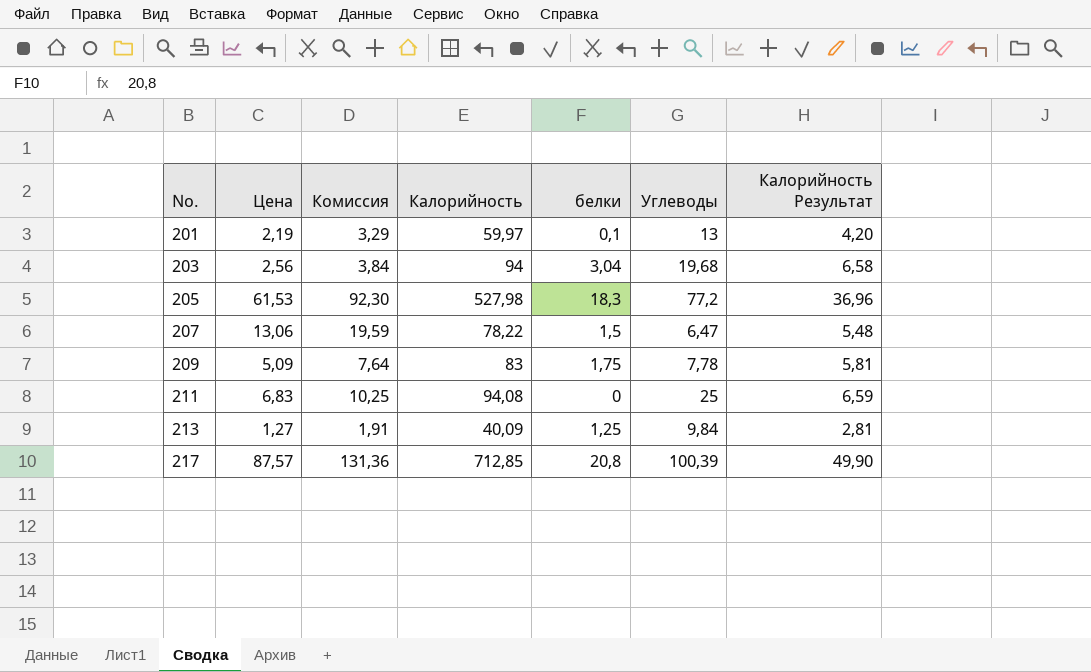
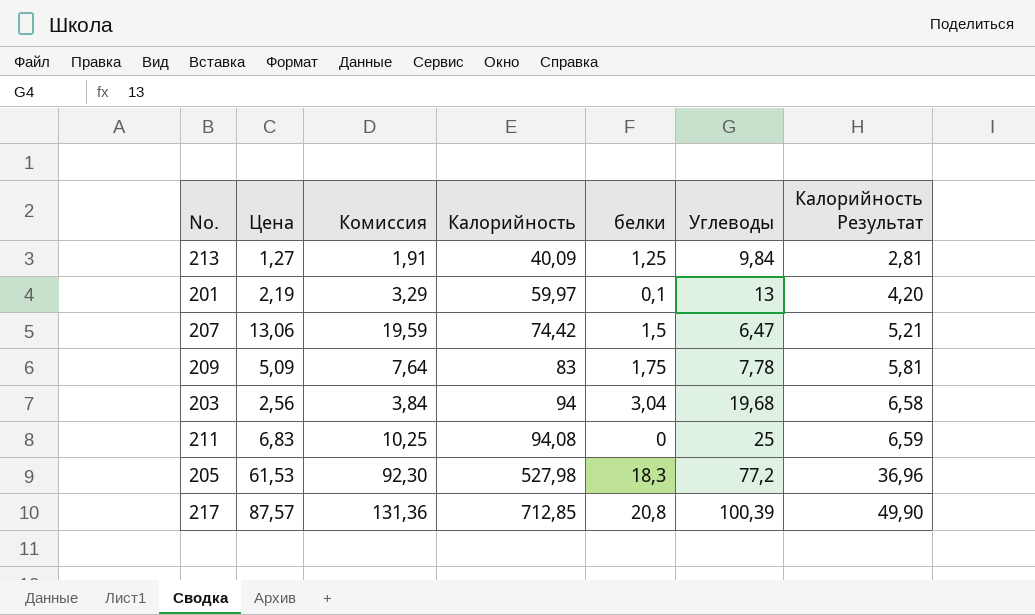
row order: No. ascending -> Калорийность ascending
207 | Калорийность: 78,22 -> 74,42
207 | Калорийность Результат: 5,48 -> 5,21

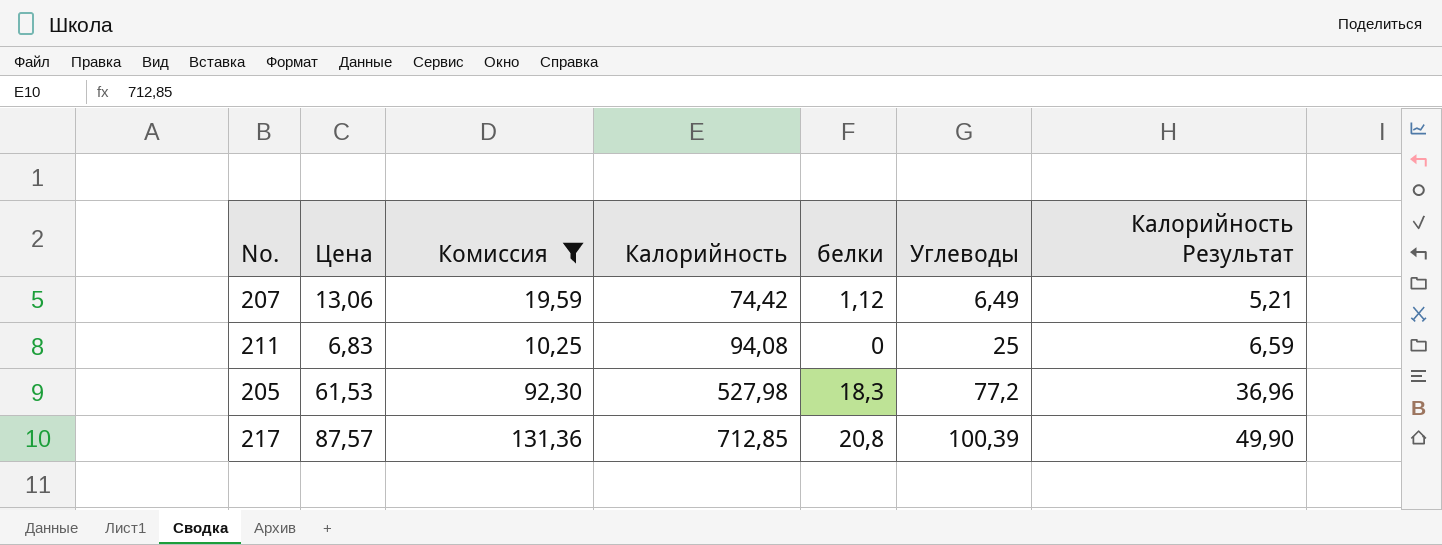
filter: none -> Комиссия >= 10,25
207 | белки: 1,5 -> 1,12
207 | Углеводы: 6,47 -> 6,49

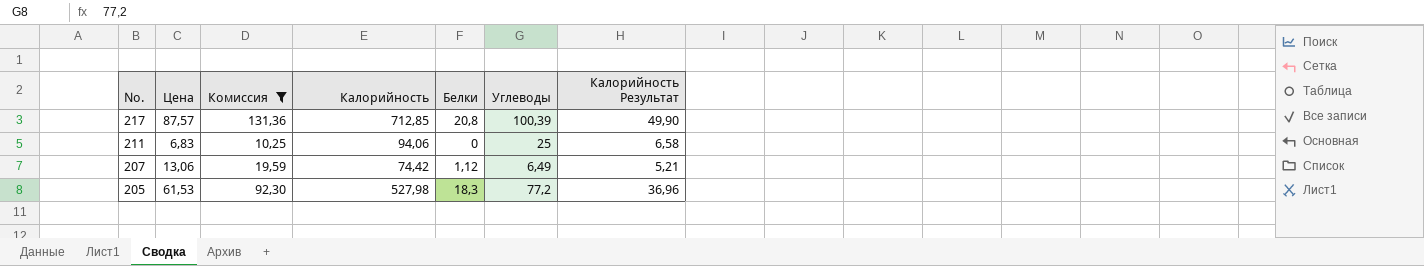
row order: Калорийность ascending -> No. descending
column name: белки -> Белки
211 | Калорийность: 94,08 -> 94,06
211 | Калорийность Результат: 6,59 -> 6,58

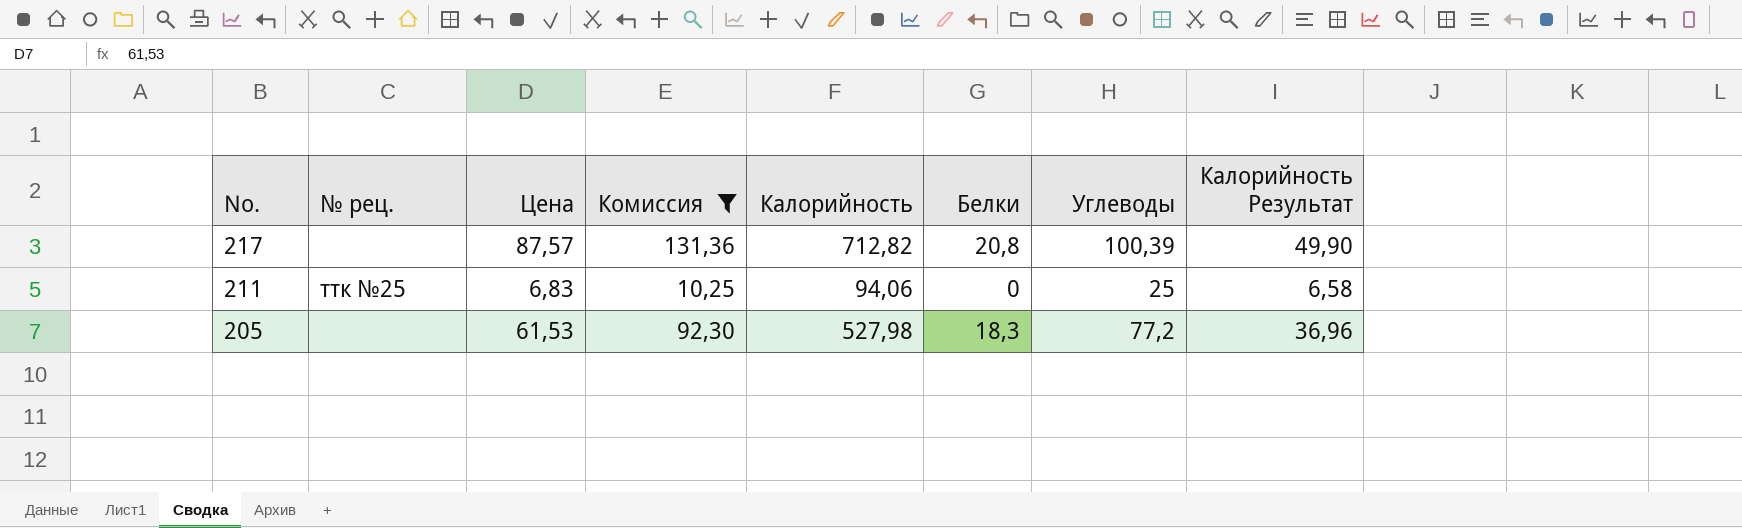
column № рец. | position: none -> 2
row 207: 13,06 | 19,59 | 74,42 | 1,12 | 6,49 | 5,21 -> none
217 | Калорийность: 712,85 -> 712,82

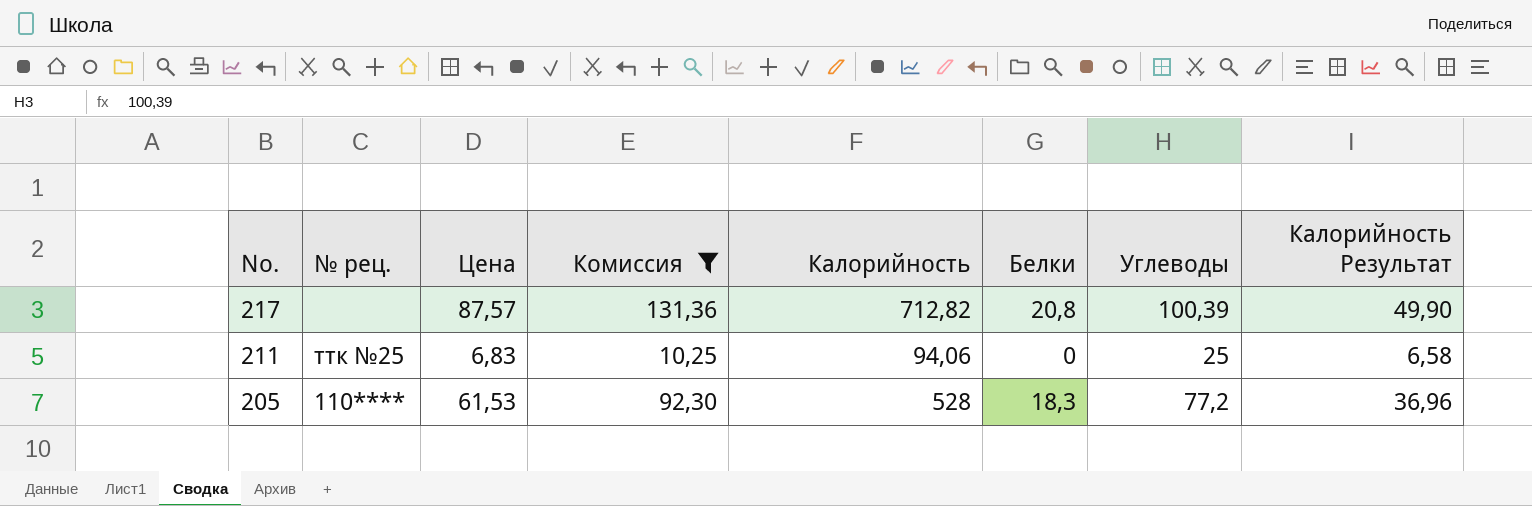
205 | № рец.: none -> 110****
205 | Калорийность: 527,98 -> 528

